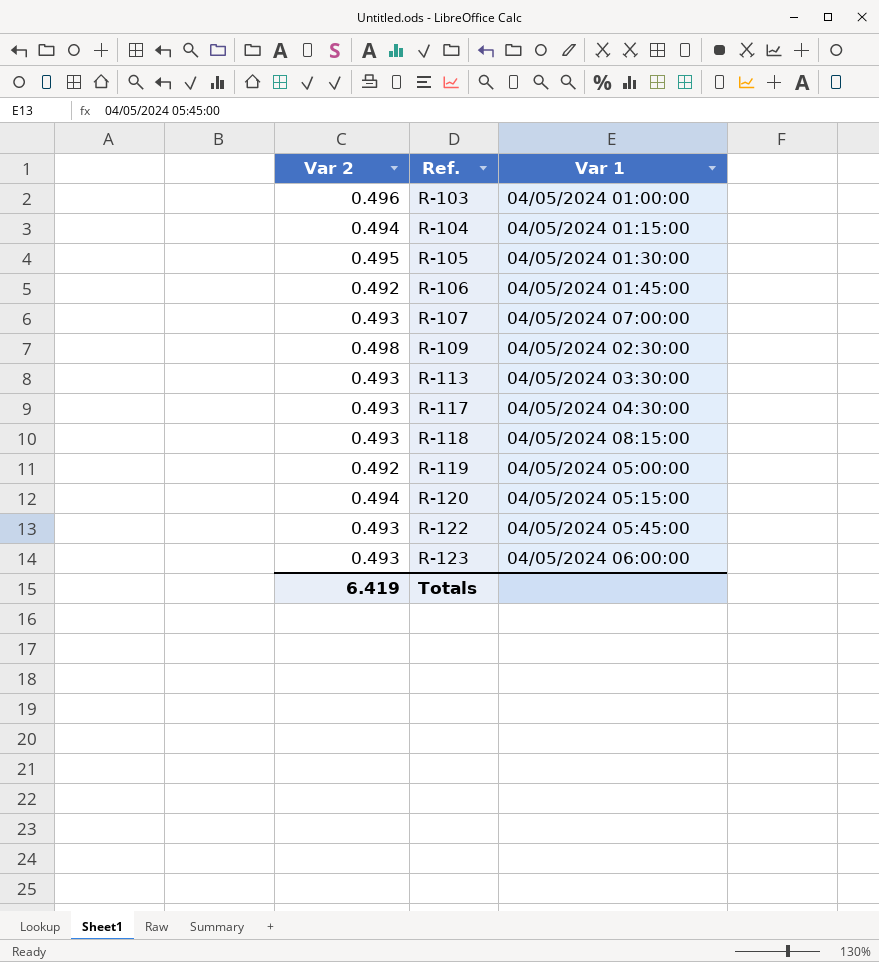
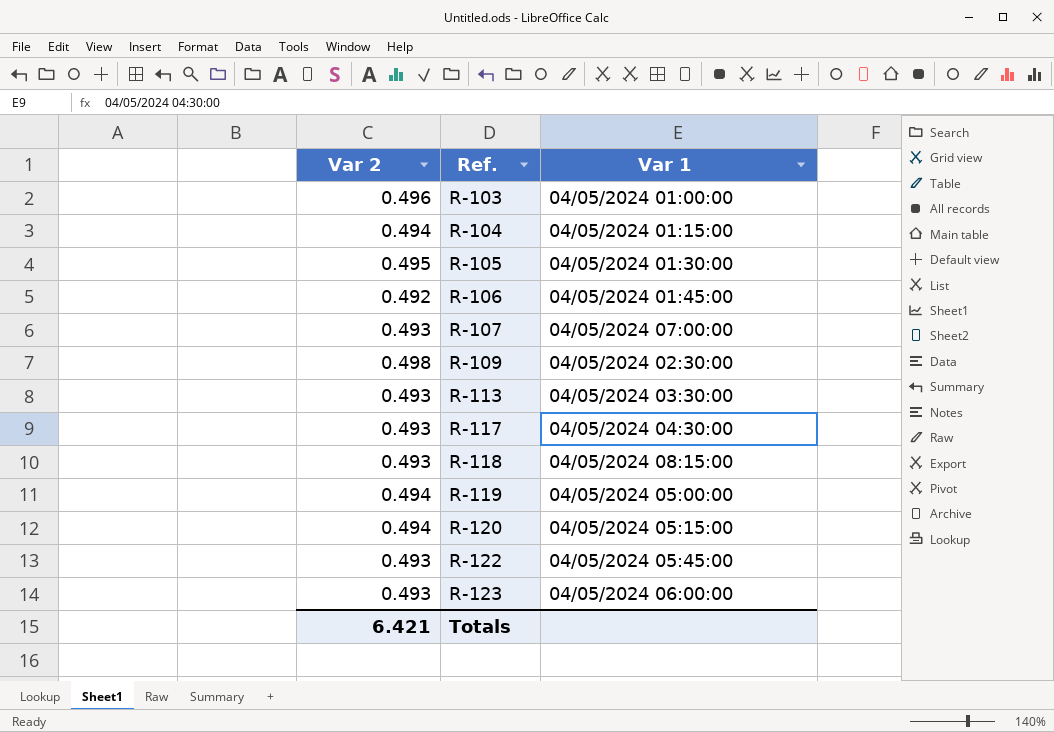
R-119 | Var 2: 0.492 -> 0.494
Totals | Var 2: 6.419 -> 6.421

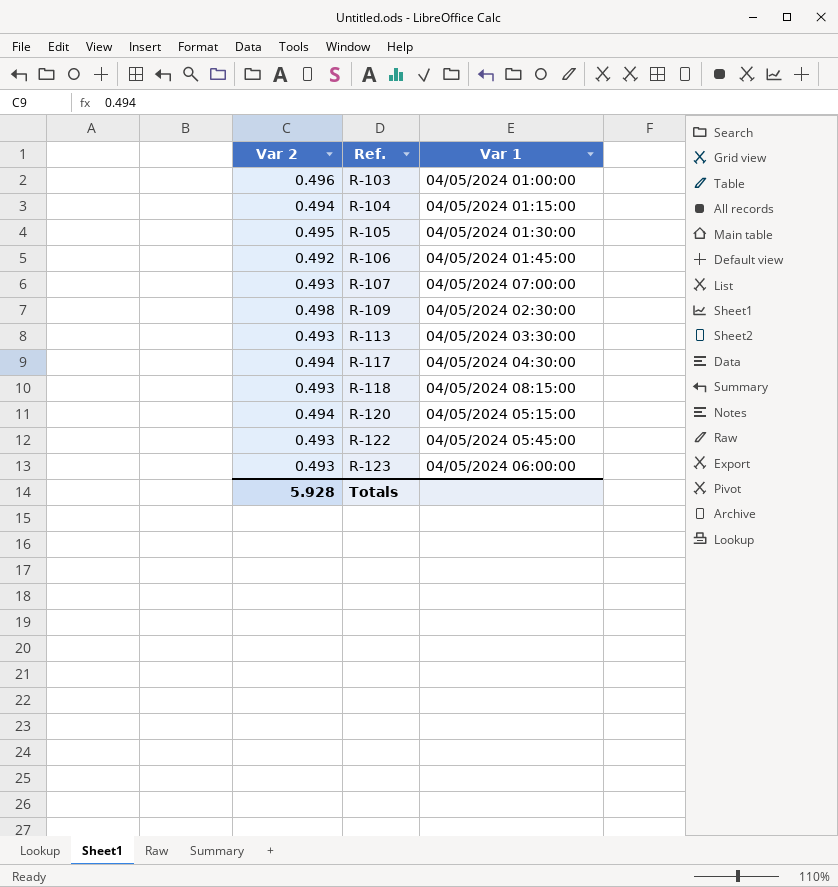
row R-119: 0.494 | 04/05/2024 05:00:00 -> none
R-117 | Var 2: 0.493 -> 0.494
Totals | Var 2: 6.421 -> 5.928

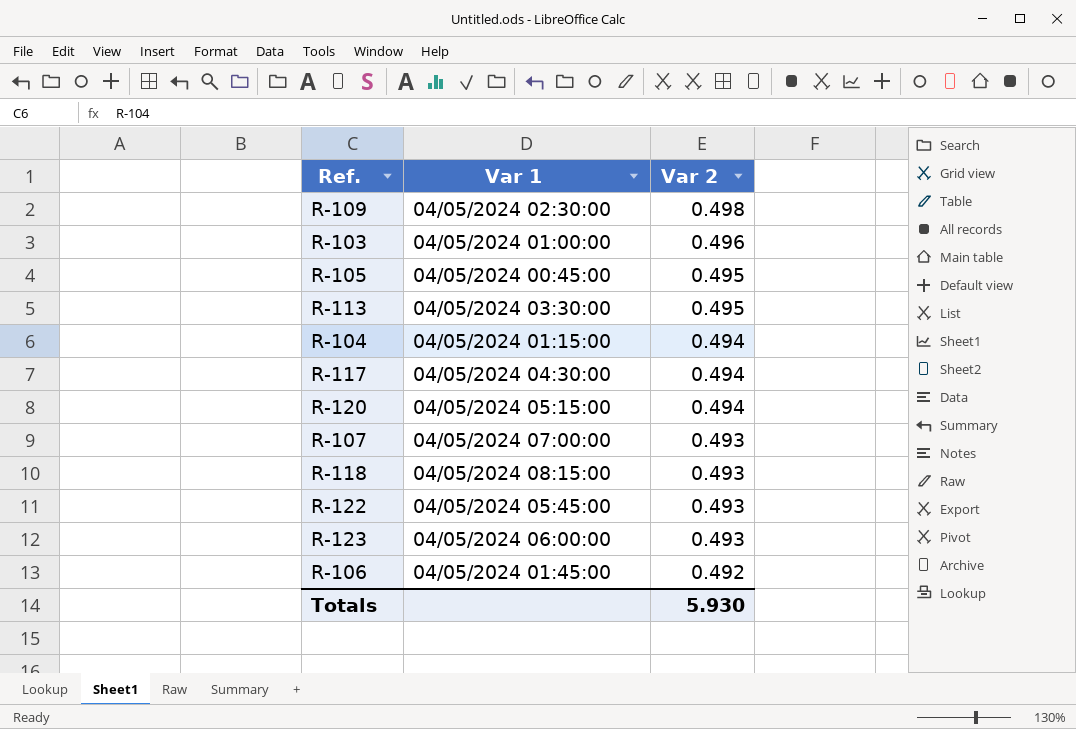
row order: Ref. ascending -> Var 2 descending
column Var 2 | position: 1 -> 3
R-105 | Var 1: 04/05/2024 01:30:00 -> 04/05/2024 00:45:00
R-113 | Var 2: 0.493 -> 0.495
Totals | Var 2: 5.928 -> 5.930

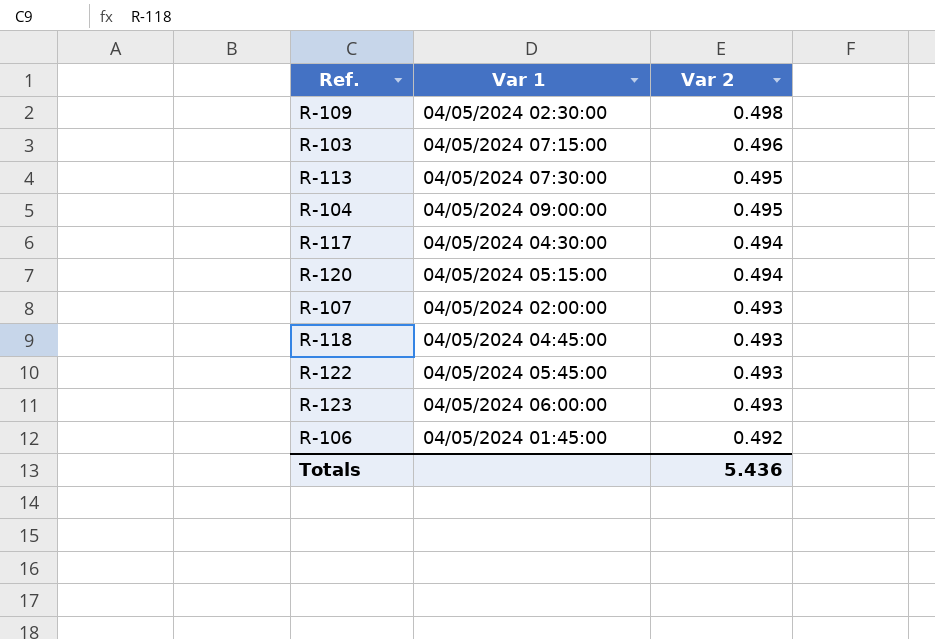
row R-105: 04/05/2024 00:45:00 | 0.495 -> none
R-103 | Var 1: 04/05/2024 01:00:00 -> 04/05/2024 07:15:00
R-113 | Var 1: 04/05/2024 03:30:00 -> 04/05/2024 07:30:00
R-104 | Var 1: 04/05/2024 01:15:00 -> 04/05/2024 09:00:00
R-104 | Var 2: 0.494 -> 0.495
R-107 | Var 1: 04/05/2024 07:00:00 -> 04/05/2024 02:00:00
R-118 | Var 1: 04/05/2024 08:15:00 -> 04/05/2024 04:45:00
Totals | Var 2: 5.930 -> 5.436

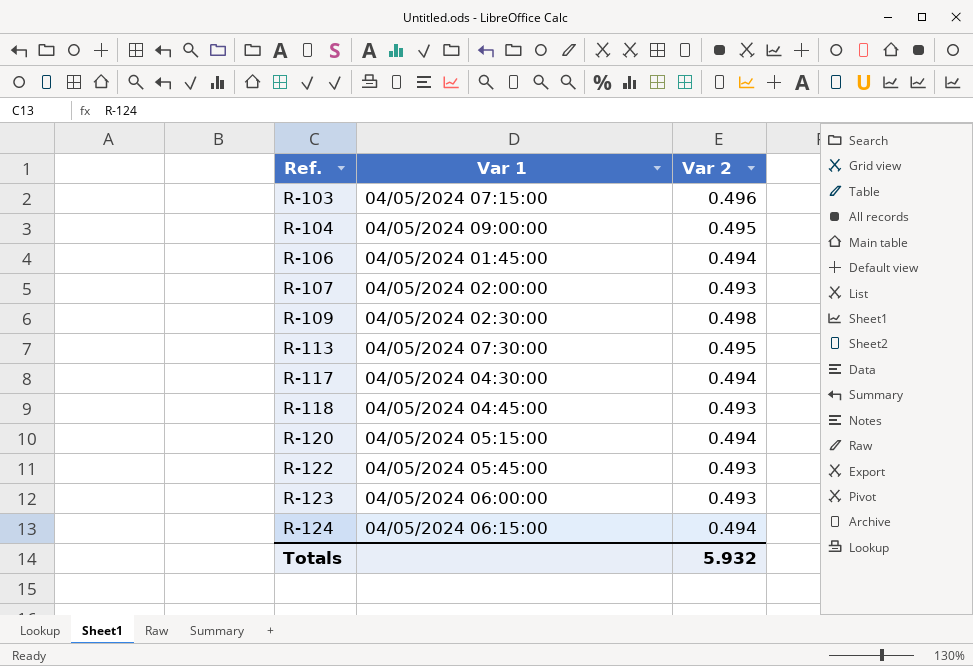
row order: Var 2 descending -> Ref. ascending
R-106 | Var 2: 0.492 -> 0.494
row R-124: none -> 04/05/2024 06:15:00 | 0.494
Totals | Var 2: 5.436 -> 5.932

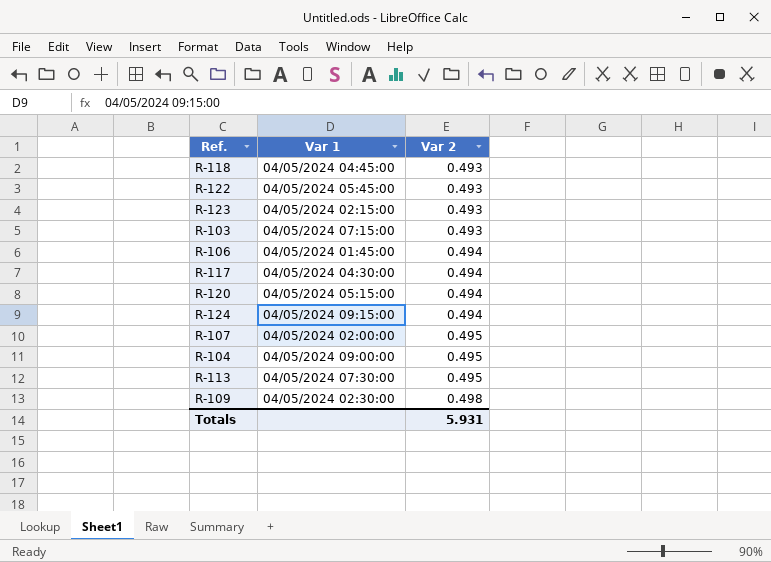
row order: Ref. ascending -> Var 2 ascending
R-123 | Var 1: 04/05/2024 06:00:00 -> 04/05/2024 02:15:00
R-103 | Var 2: 0.496 -> 0.493
R-124 | Var 1: 04/05/2024 06:15:00 -> 04/05/2024 09:15:00
R-107 | Var 2: 0.493 -> 0.495
Totals | Var 2: 5.932 -> 5.931

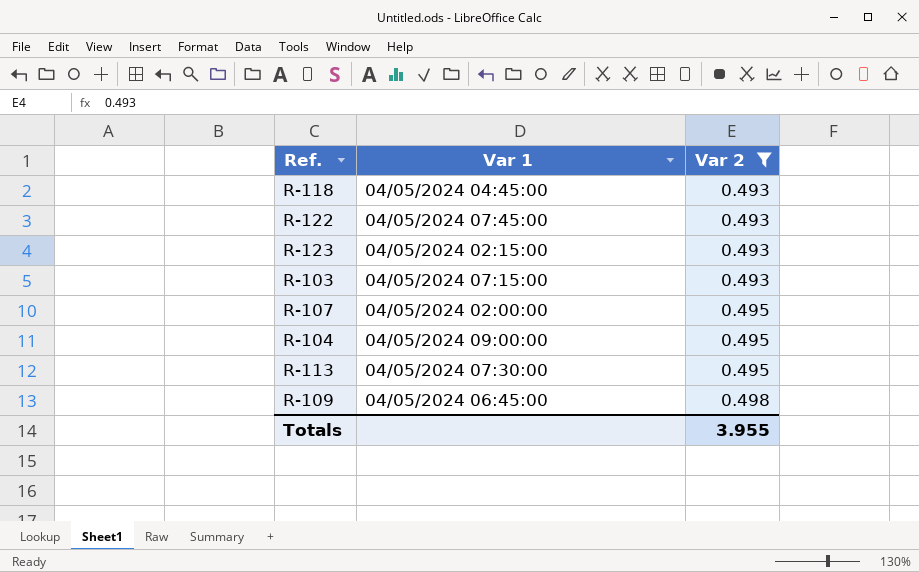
filter: none -> Var 2 != 0.494
R-122 | Var 1: 04/05/2024 05:45:00 -> 04/05/2024 07:45:00
R-109 | Var 1: 04/05/2024 02:30:00 -> 04/05/2024 06:45:00
Totals | Var 2: 5.931 -> 3.955

